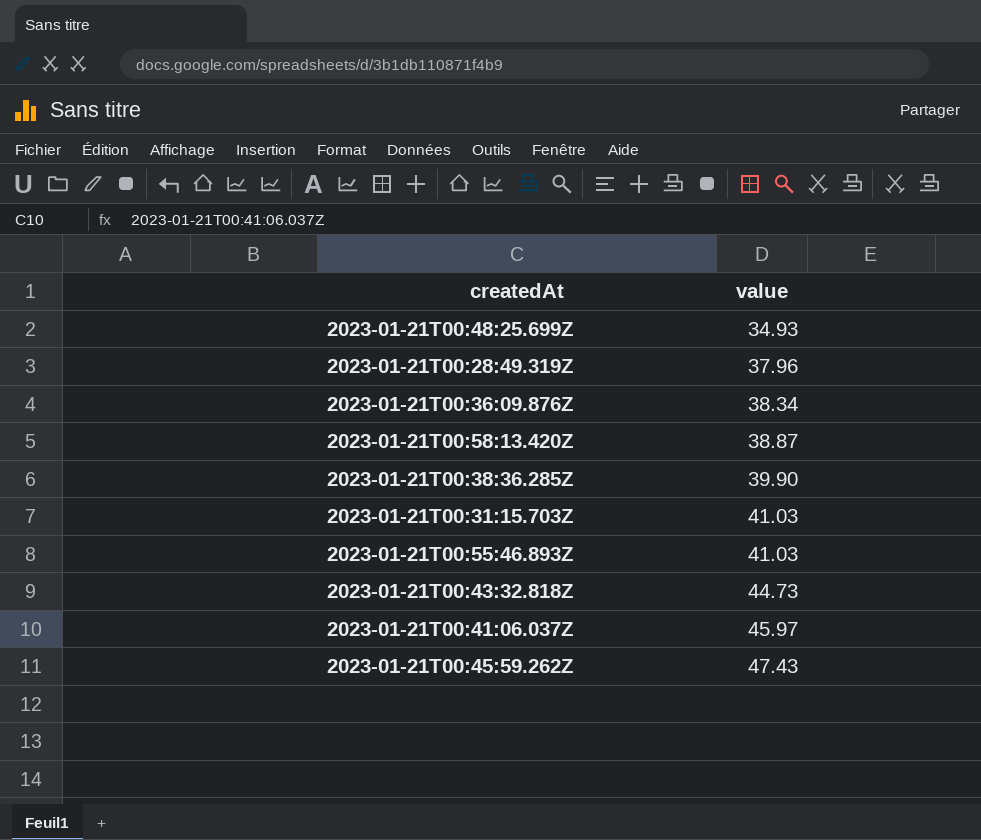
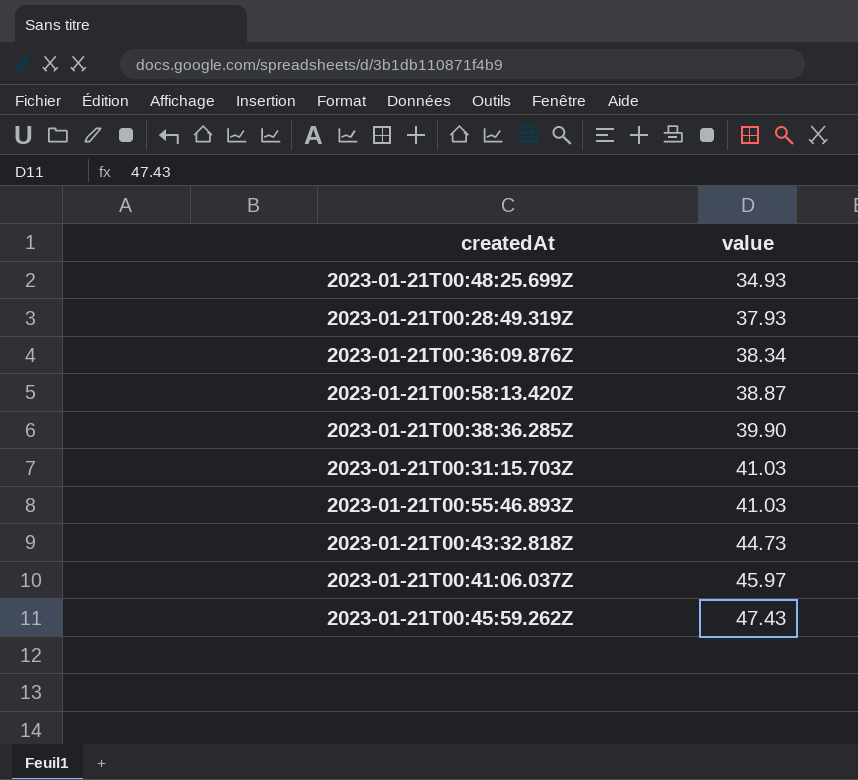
2023-01-21T00:28:49.319Z | value: 37.96 -> 37.93

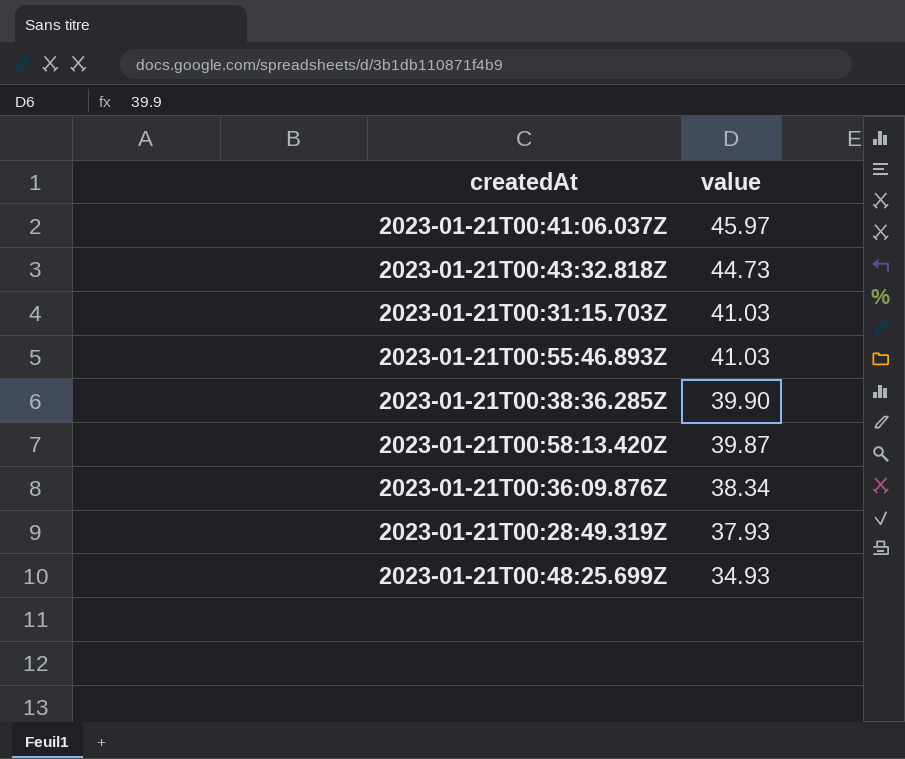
row order: value ascending -> value descending
row 2023-01-21T00:45:59.262Z: 47.43 -> none
2023-01-21T00:58:13.420Z | value: 38.87 -> 39.87

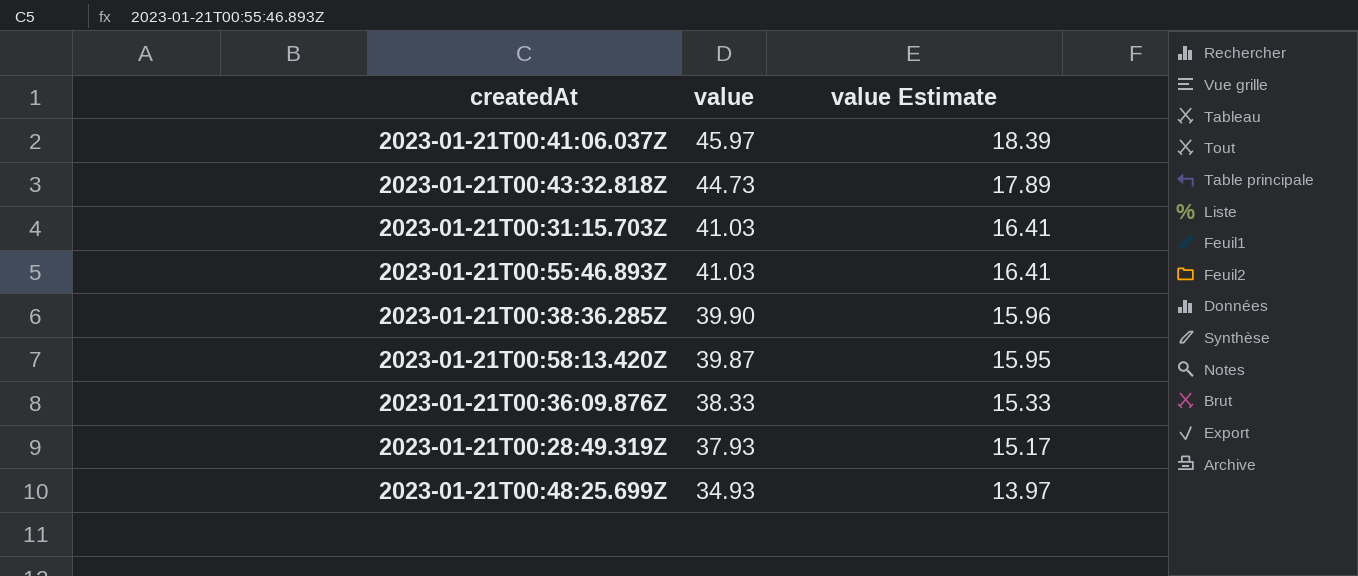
column value Estimate | formula: none -> [value] * 0.4
2023-01-21T00:36:09.876Z | value: 38.34 -> 38.33

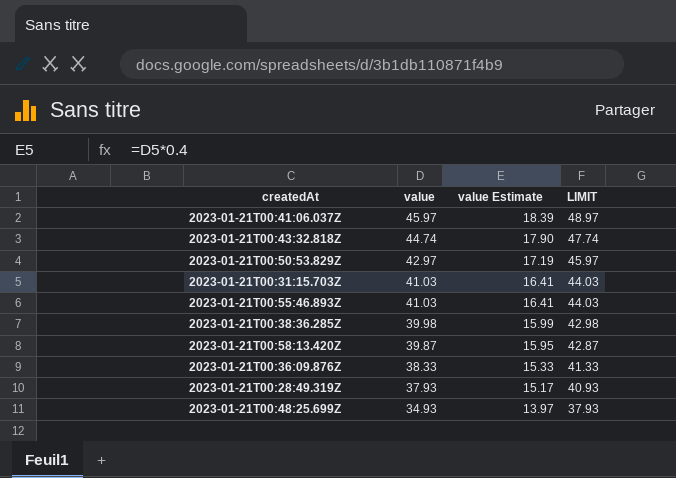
column LIMIT | formula: none -> [value] + 3
2023-01-21T00:43:32.818Z | value: 44.73 -> 44.74
2023-01-21T00:43:32.818Z | value Estimate: 17.89 -> 17.90
row 2023-01-21T00:50:53.829Z: none -> 42.97 | 17.19 | 45.97
2023-01-21T00:38:36.285Z | value: 39.90 -> 39.98
2023-01-21T00:38:36.285Z | value Estimate: 15.96 -> 15.99

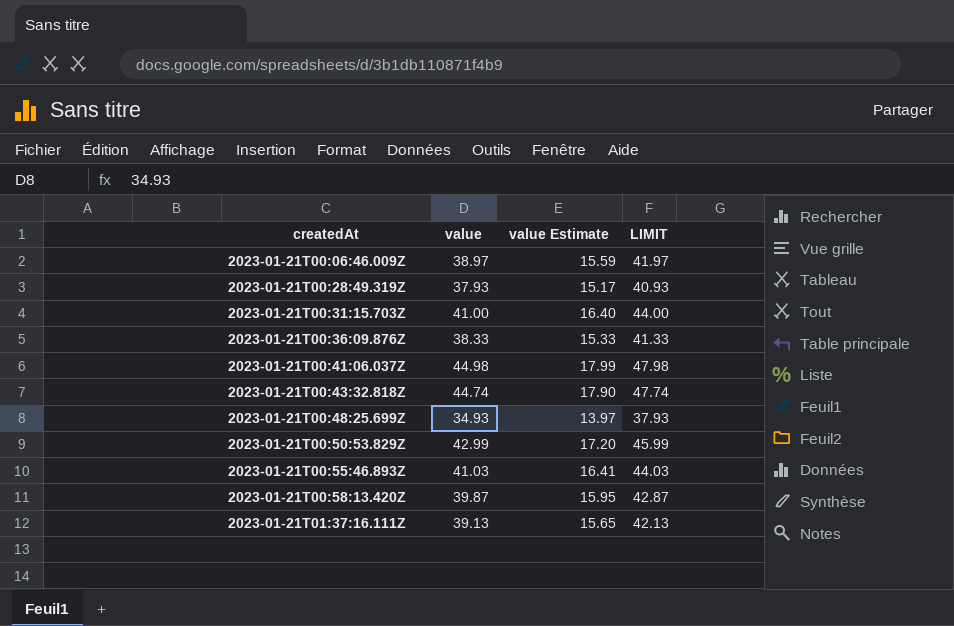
row order: value descending -> createdAt ascending
row 2023-01-21T00:38:36.285Z: 39.98 | 15.99 | 42.98 -> none
row 2023-01-21T00:06:46.009Z: none -> 38.97 | 15.59 | 41.97
2023-01-21T00:31:15.703Z | value: 41.03 -> 41.00
2023-01-21T00:31:15.703Z | value Estimate: 16.41 -> 16.40
2023-01-21T00:31:15.703Z | LIMIT: 44.03 -> 44.00
2023-01-21T00:41:06.037Z | value: 45.97 -> 44.98
2023-01-21T00:41:06.037Z | value Estimate: 18.39 -> 17.99
2023-01-21T00:41:06.037Z | LIMIT: 48.97 -> 47.98
2023-01-21T00:50:53.829Z | value: 42.97 -> 42.99
2023-01-21T00:50:53.829Z | value Estimate: 17.19 -> 17.20
2023-01-21T00:50:53.829Z | LIMIT: 45.97 -> 45.99
row 2023-01-21T01:37:16.111Z: none -> 39.13 | 15.65 | 42.13

